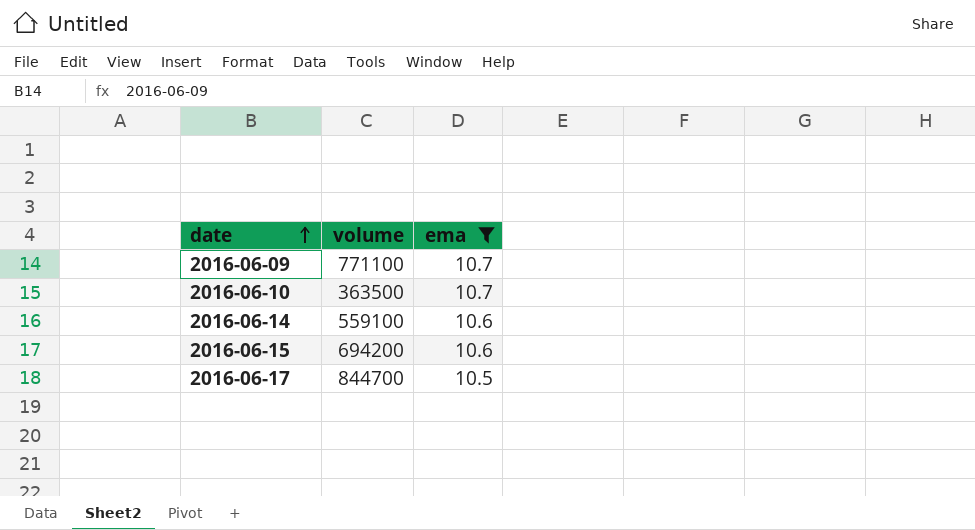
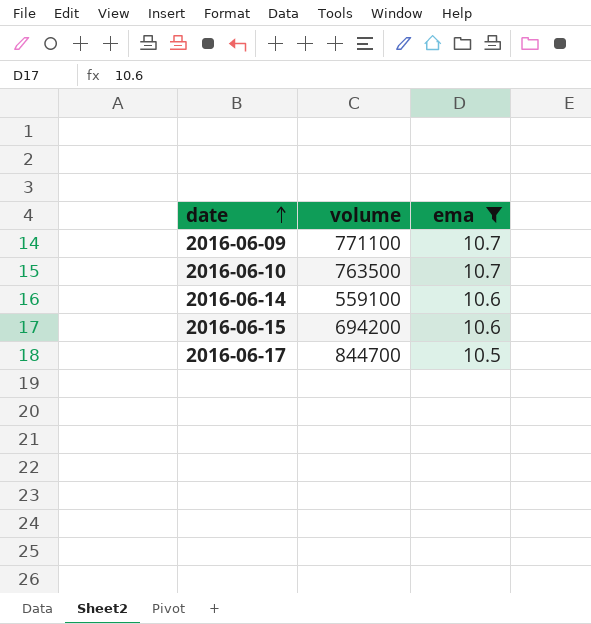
2016-06-10 | volume: 363500 -> 763500

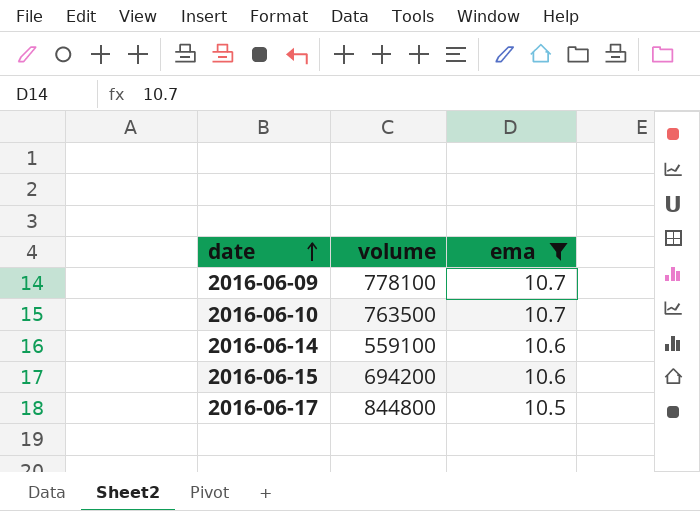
2016-06-09 | volume: 771100 -> 778100
2016-06-17 | volume: 844700 -> 844800

